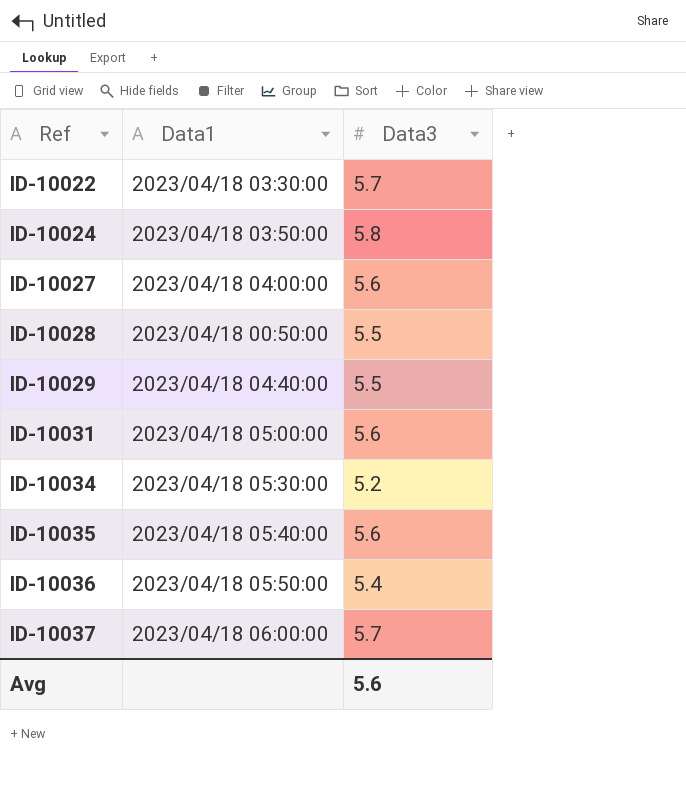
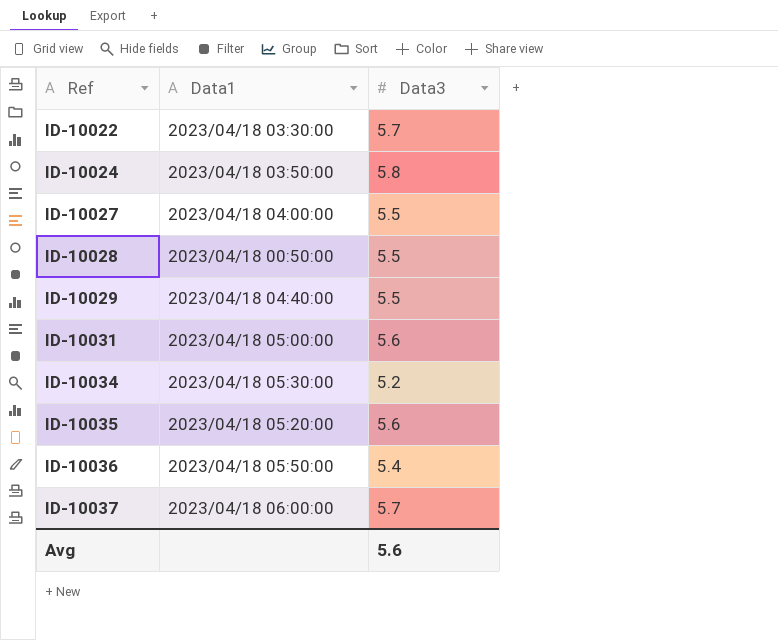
ID-10027 | Data3: 5.6 -> 5.5
ID-10035 | Data1: 2023/04/18 05:40:00 -> 2023/04/18 05:20:00

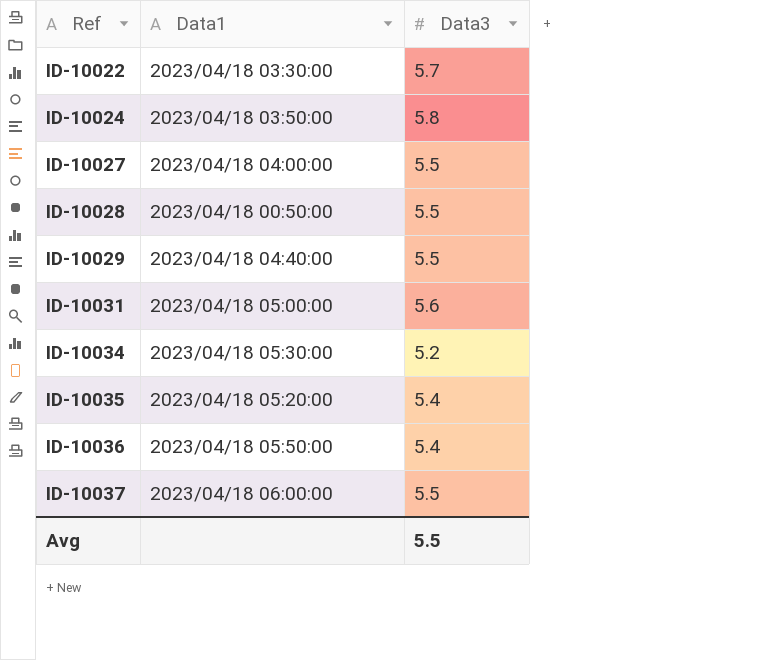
ID-10035 | Data3: 5.6 -> 5.4
ID-10037 | Data3: 5.7 -> 5.5
Avg | Data3: 5.6 -> 5.5

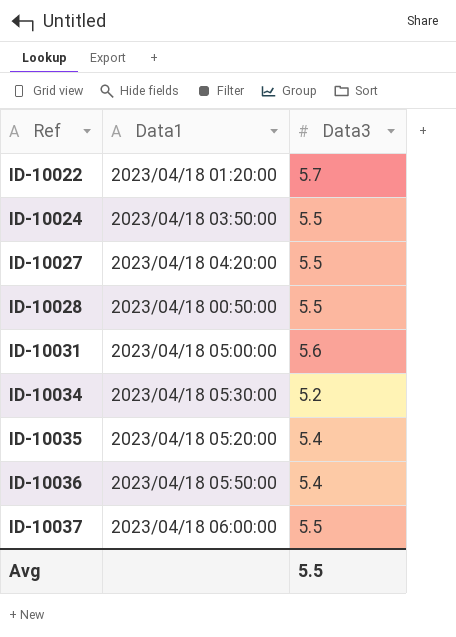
row ID-10029: 2023/04/18 04:40:00 | 5.5 -> none
ID-10022 | Data1: 2023/04/18 03:30:00 -> 2023/04/18 01:20:00
ID-10024 | Data3: 5.8 -> 5.5
ID-10027 | Data1: 2023/04/18 04:00:00 -> 2023/04/18 04:20:00

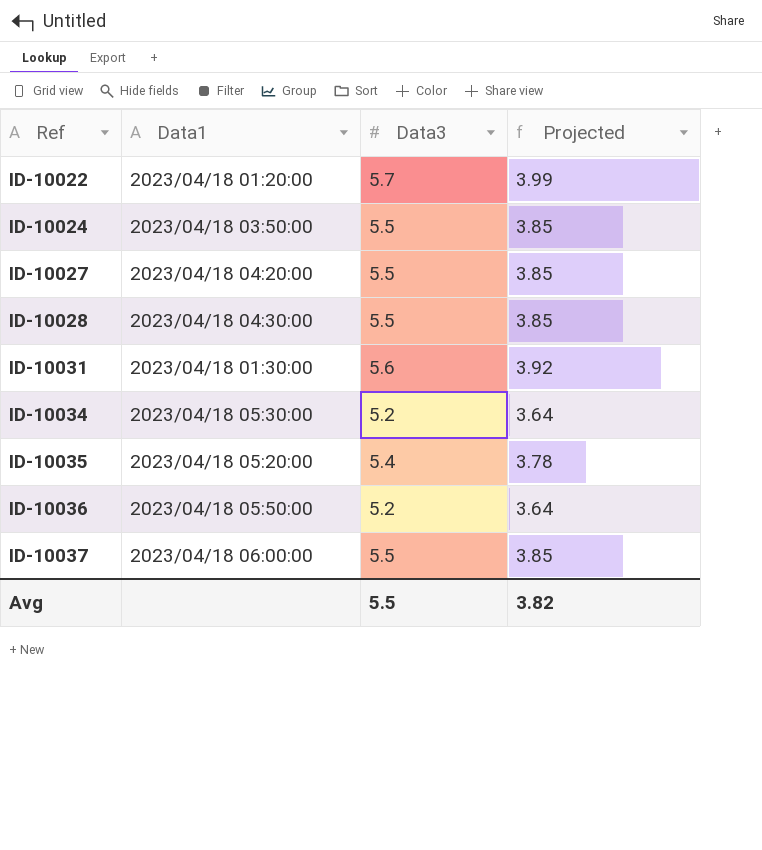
column Projected | formula: none -> [Data3] * 0.7
ID-10028 | Data1: 2023/04/18 00:50:00 -> 2023/04/18 04:30:00
ID-10031 | Data1: 2023/04/18 05:00:00 -> 2023/04/18 01:30:00
ID-10036 | Data3: 5.4 -> 5.2

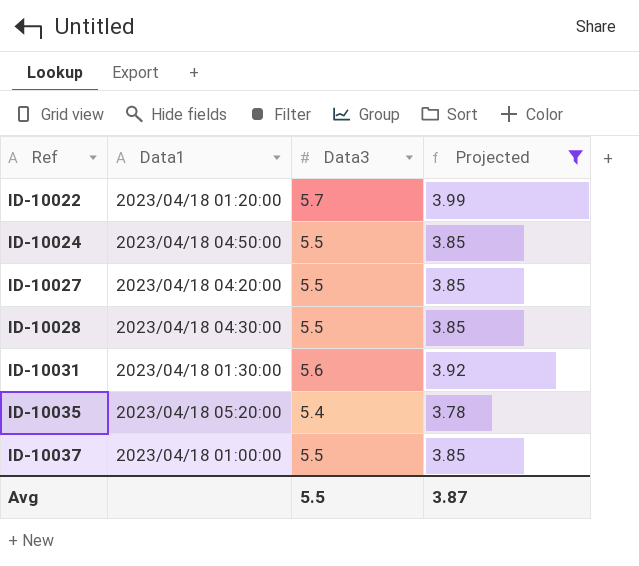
filter: none -> Projected != 3.64
ID-10024 | Data1: 2023/04/18 03:50:00 -> 2023/04/18 04:50:00
ID-10037 | Data1: 2023/04/18 06:00:00 -> 2023/04/18 01:00:00
Avg | Projected: 3.82 -> 3.87

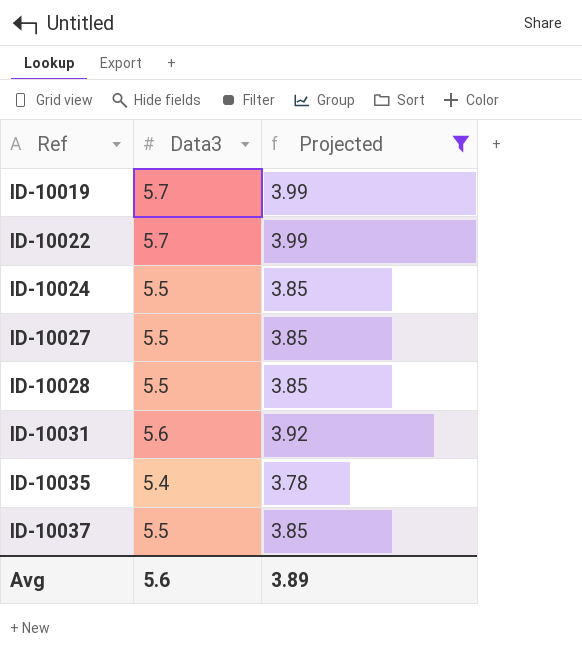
column Data1 | position: 2 -> none
row ID-10019: none -> 5.7 | 3.99
Avg | Data3: 5.5 -> 5.6
Avg | Projected: 3.87 -> 3.89

